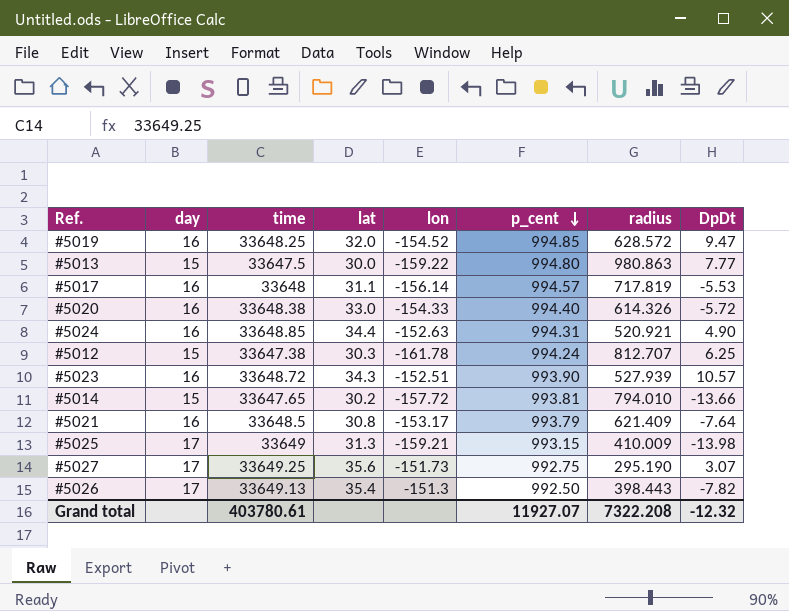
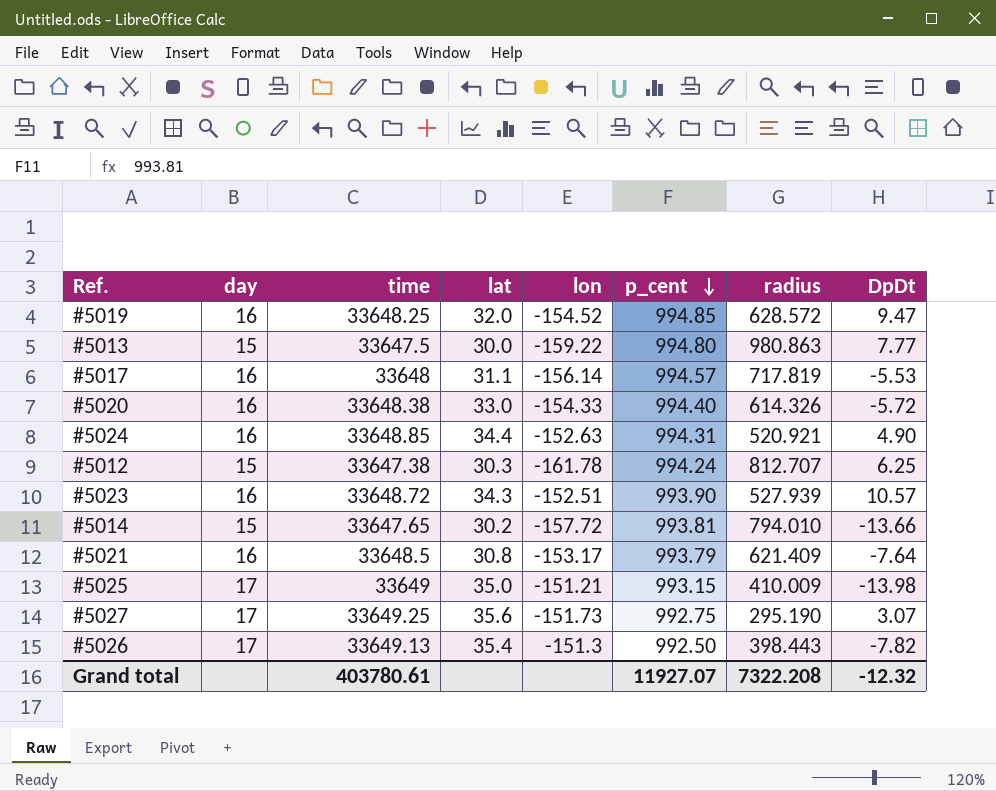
#5025 | lat: 31.3 -> 35.0
#5025 | lon: -159.21 -> -151.21

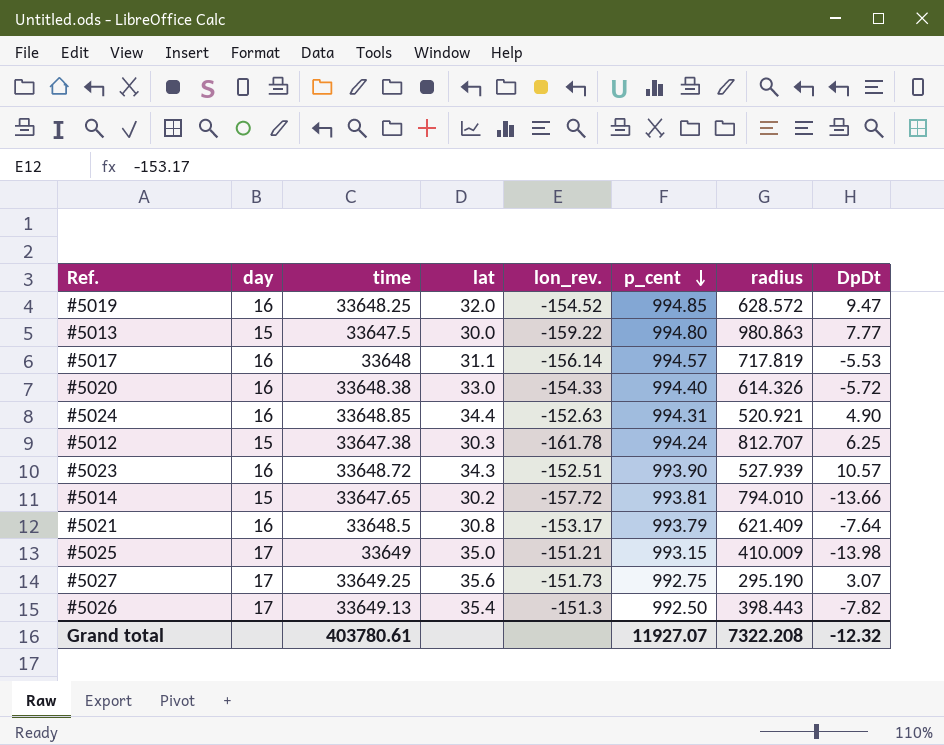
column name: lon -> lon_rev.

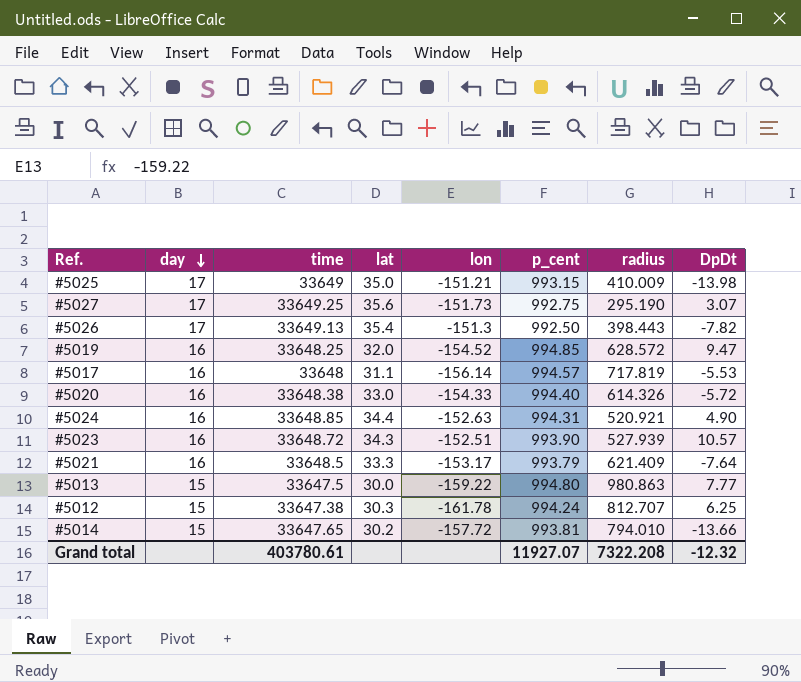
row order: p_cent descending -> day descending
column name: lon_rev. -> lon
#5021 | lat: 30.8 -> 33.3

